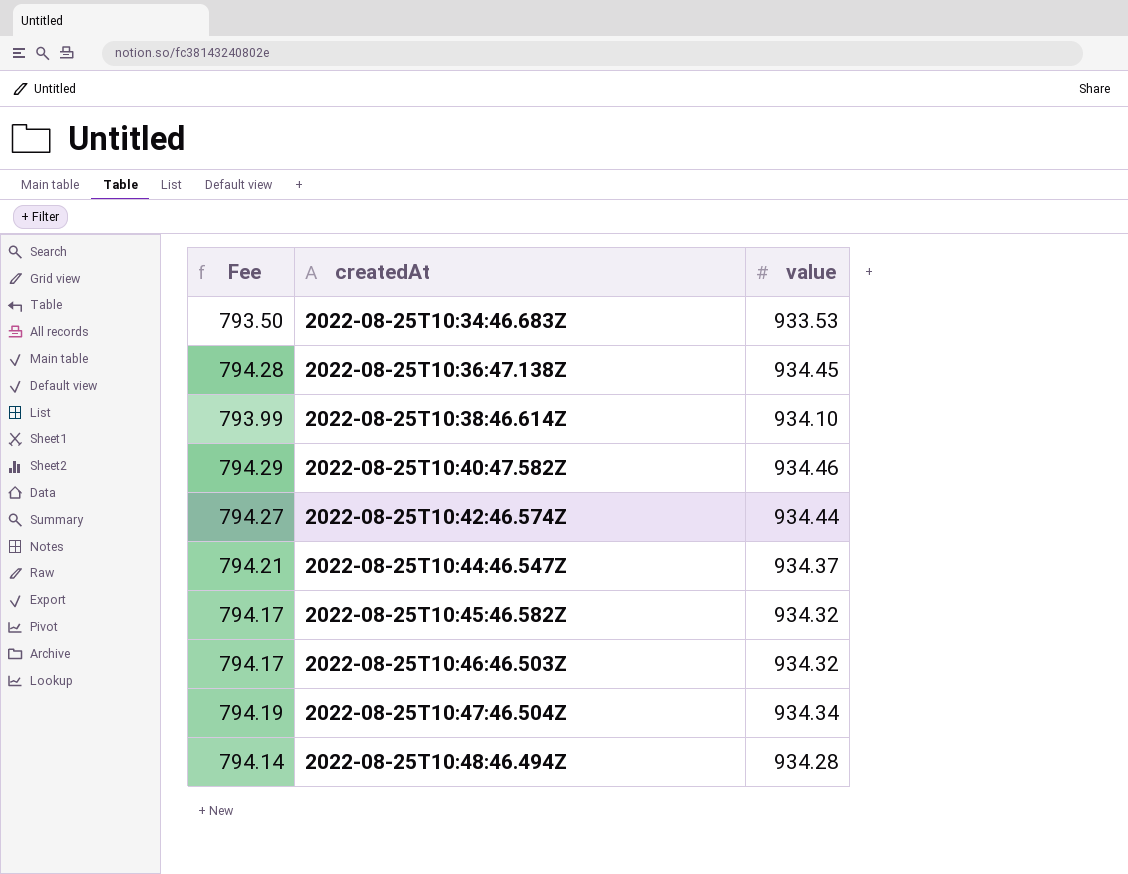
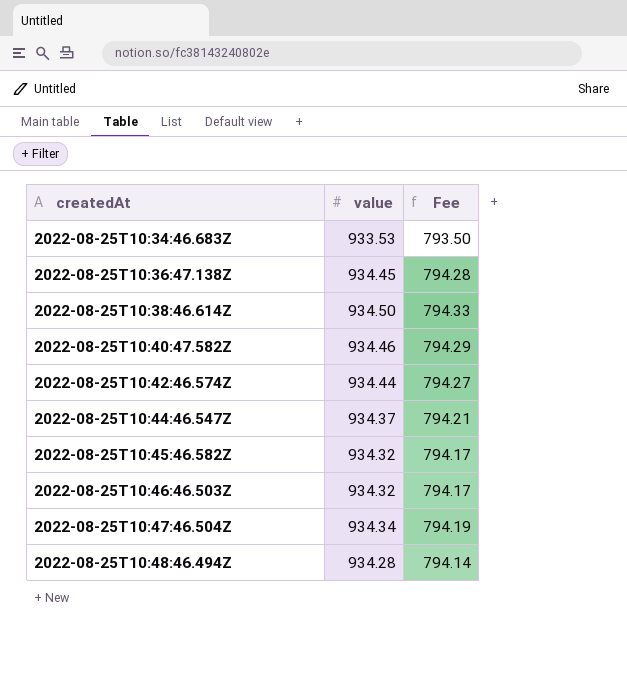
column Fee | position: 1 -> 3
2022-08-25T10:38:46.614Z | value: 934.10 -> 934.50
2022-08-25T10:38:46.614Z | Fee: 793.99 -> 794.33

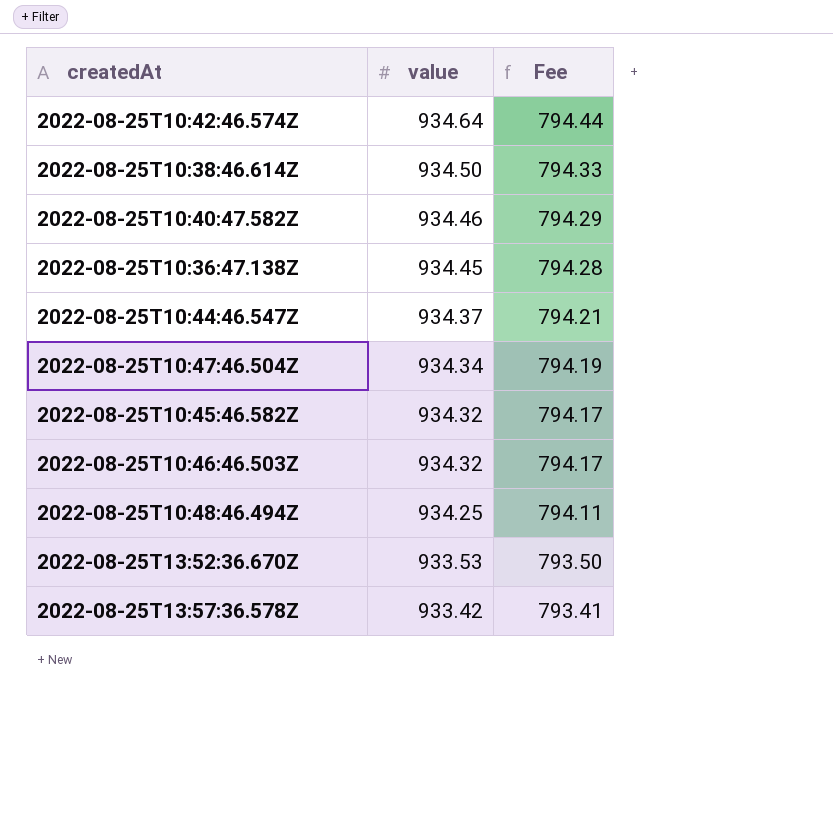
row order: createdAt ascending -> value descending
row 2022-08-25T10:34:46.683Z: 933.53 | 793.50 -> none
2022-08-25T10:42:46.574Z | value: 934.44 -> 934.64
2022-08-25T10:42:46.574Z | Fee: 794.27 -> 794.44
2022-08-25T10:48:46.494Z | value: 934.28 -> 934.25
2022-08-25T10:48:46.494Z | Fee: 794.14 -> 794.11
row 2022-08-25T13:52:36.670Z: none -> 933.53 | 793.50
row 2022-08-25T13:57:36.578Z: none -> 933.42 | 793.41

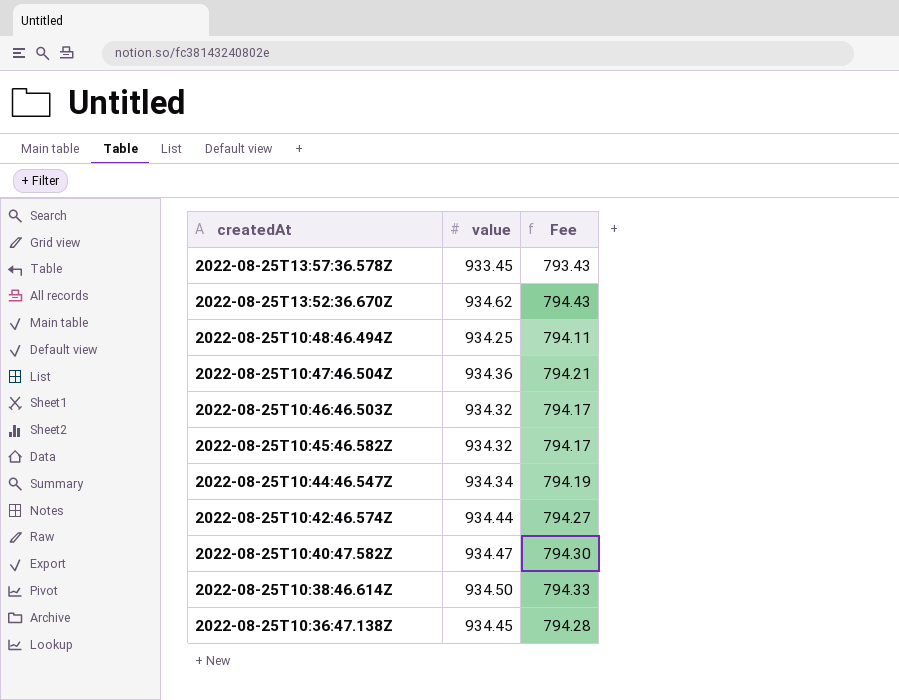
row order: value descending -> createdAt descending
2022-08-25T13:57:36.578Z | value: 933.42 -> 933.45
2022-08-25T13:57:36.578Z | Fee: 793.41 -> 793.43
2022-08-25T13:52:36.670Z | value: 933.53 -> 934.62
2022-08-25T13:52:36.670Z | Fee: 793.50 -> 794.43
2022-08-25T10:47:46.504Z | value: 934.34 -> 934.36
2022-08-25T10:47:46.504Z | Fee: 794.19 -> 794.21
2022-08-25T10:44:46.547Z | value: 934.37 -> 934.34
2022-08-25T10:44:46.547Z | Fee: 794.21 -> 794.19
2022-08-25T10:42:46.574Z | value: 934.64 -> 934.44
2022-08-25T10:42:46.574Z | Fee: 794.44 -> 794.27
2022-08-25T10:40:47.582Z | value: 934.46 -> 934.47
2022-08-25T10:40:47.582Z | Fee: 794.29 -> 794.30

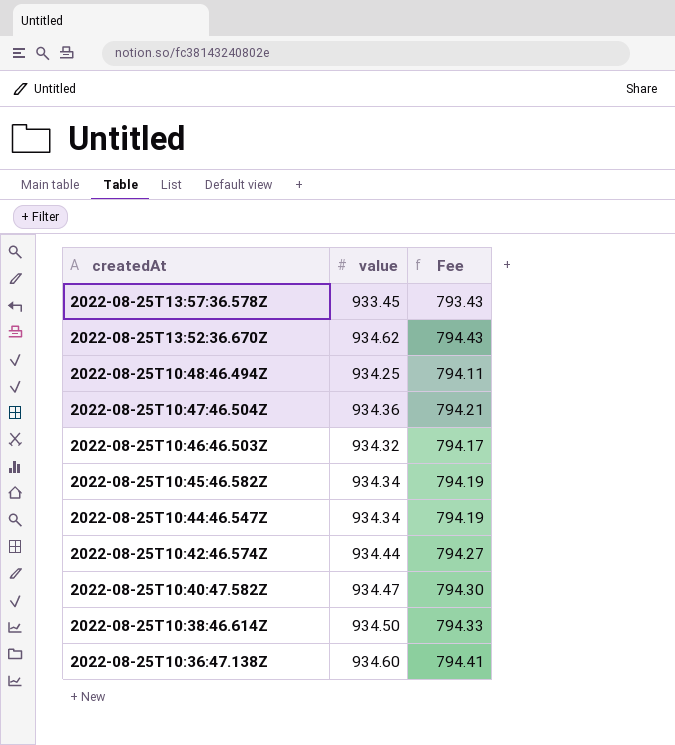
2022-08-25T10:45:46.582Z | value: 934.32 -> 934.34
2022-08-25T10:45:46.582Z | Fee: 794.17 -> 794.19
2022-08-25T10:36:47.138Z | value: 934.45 -> 934.60
2022-08-25T10:36:47.138Z | Fee: 794.28 -> 794.41

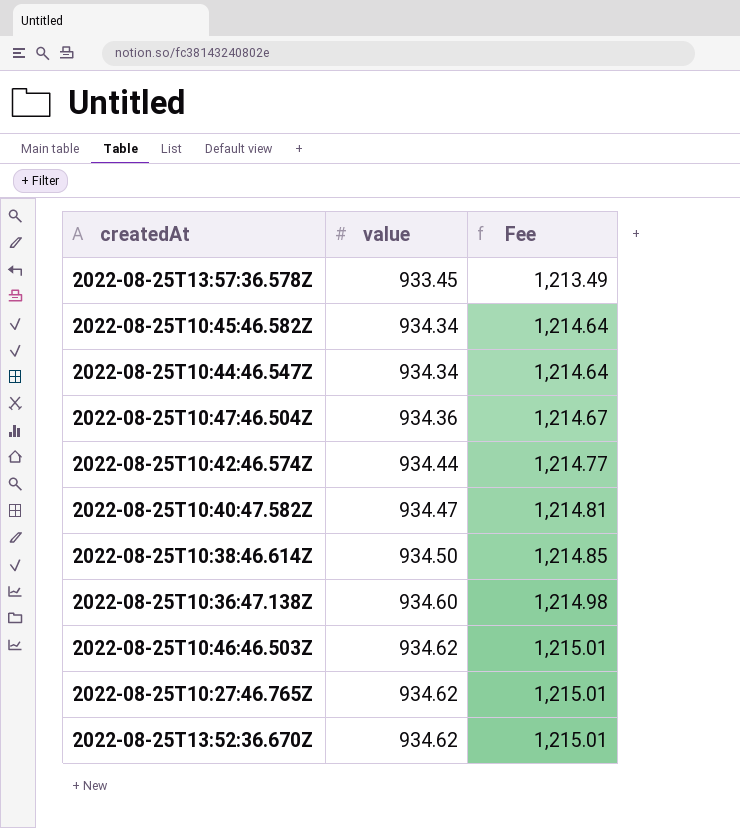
row order: createdAt descending -> value ascending
column Fee | formula: [value] * 0.85 -> [value] * 1.3
row 2022-08-25T10:48:46.494Z: 934.25 | 794.11 -> none
2022-08-25T10:46:46.503Z | value: 934.32 -> 934.62
row 2022-08-25T10:27:46.765Z: none -> 934.62 | 1,215.01

